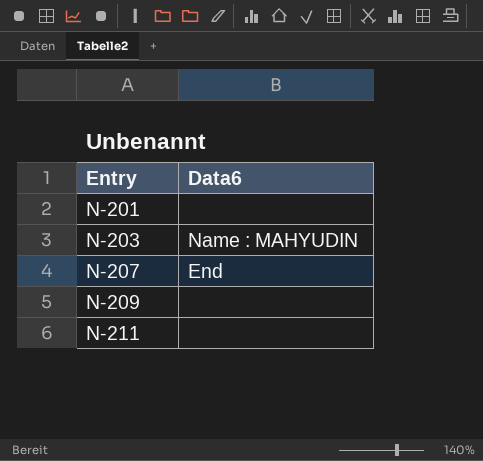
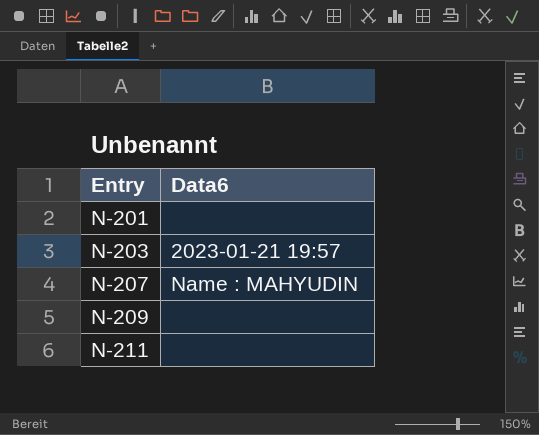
N-203 | Data6: Name : MAHYUDIN -> 2023-01-21 19:57
N-207 | Data6: End -> Name : MAHYUDIN

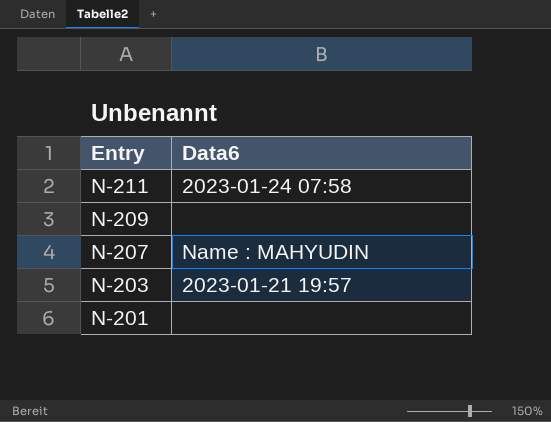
row order: Entry ascending -> Entry descending
N-211 | Data6: none -> 2023-01-24 07:58

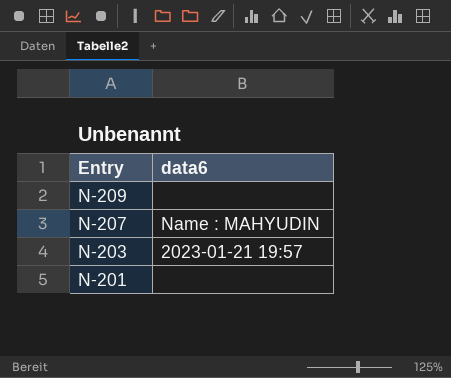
column name: Data6 -> data6
row N-211: 2023-01-24 07:58 -> none

